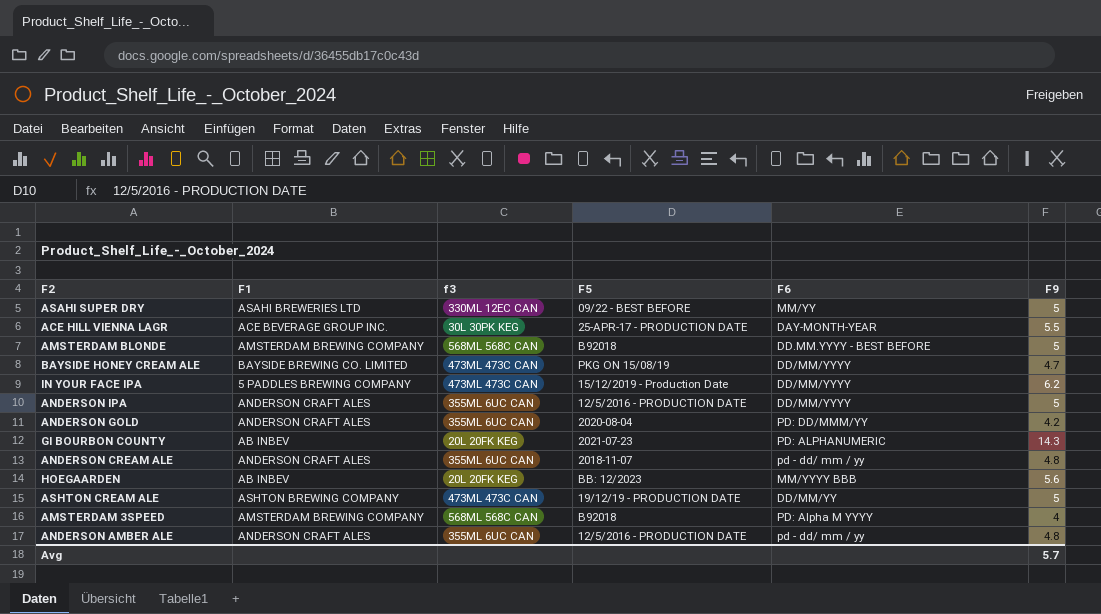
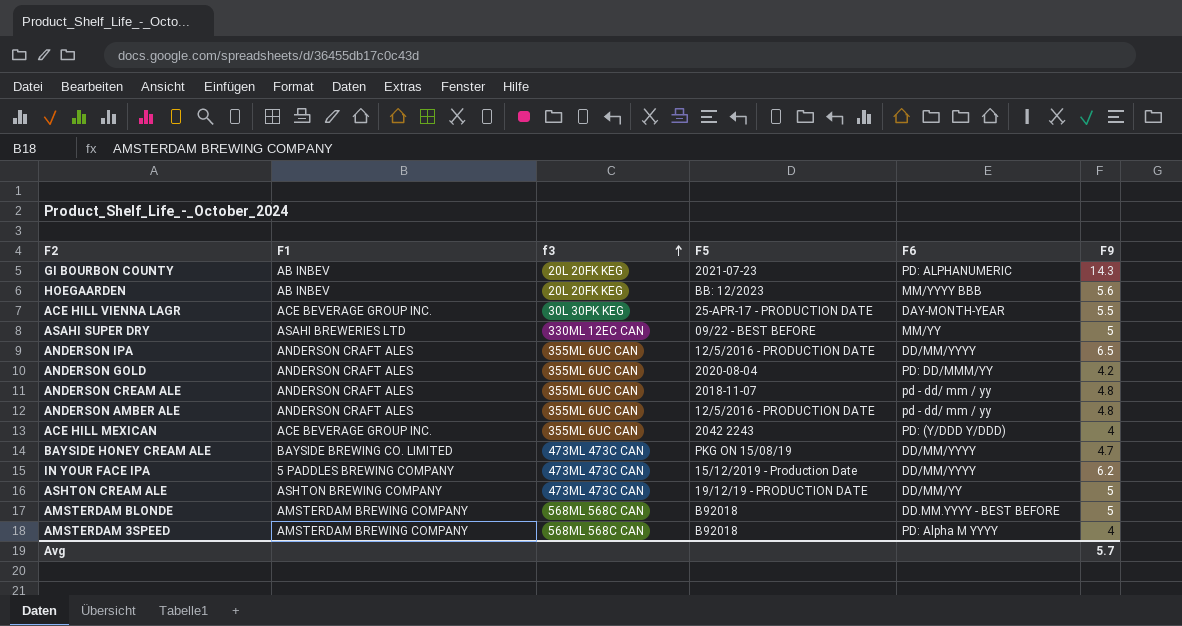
row order: none -> f3 ascending
ANDERSON IPA | F9: 5 -> 6.5
row ACE HILL MEXICAN: none -> ACE BEVERAGE GROUP INC. | 355ML 6UC CAN | 2042 2243 | PD: (Y/DDD Y/DDD) | 4

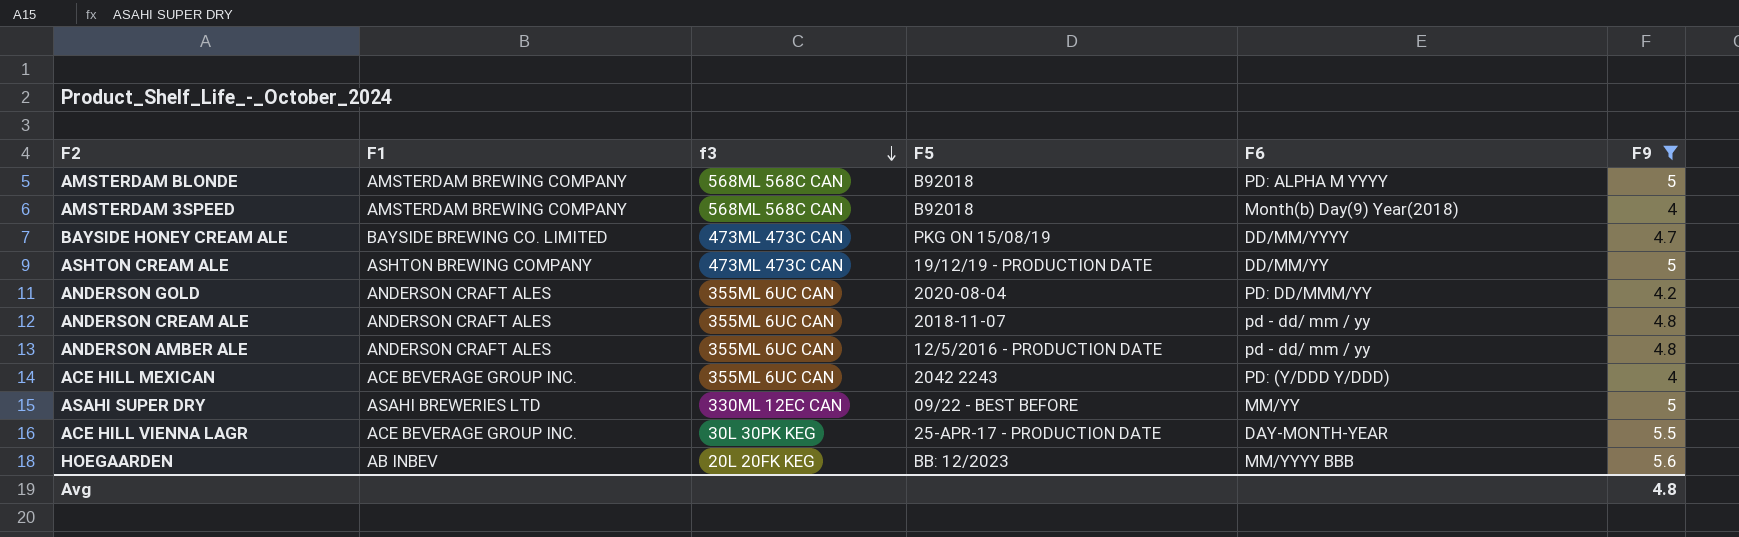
filter: none -> F9 <= 5.6
row order: f3 ascending -> f3 descending
AMSTERDAM BLONDE | F6: DD.MM.YYYY - BEST BEFORE -> PD: ALPHA M YYYY
AMSTERDAM 3SPEED | F6: PD: Alpha M YYYY -> Month(b) Day(9) Year(2018)
Avg | F9: 5.7 -> 4.8

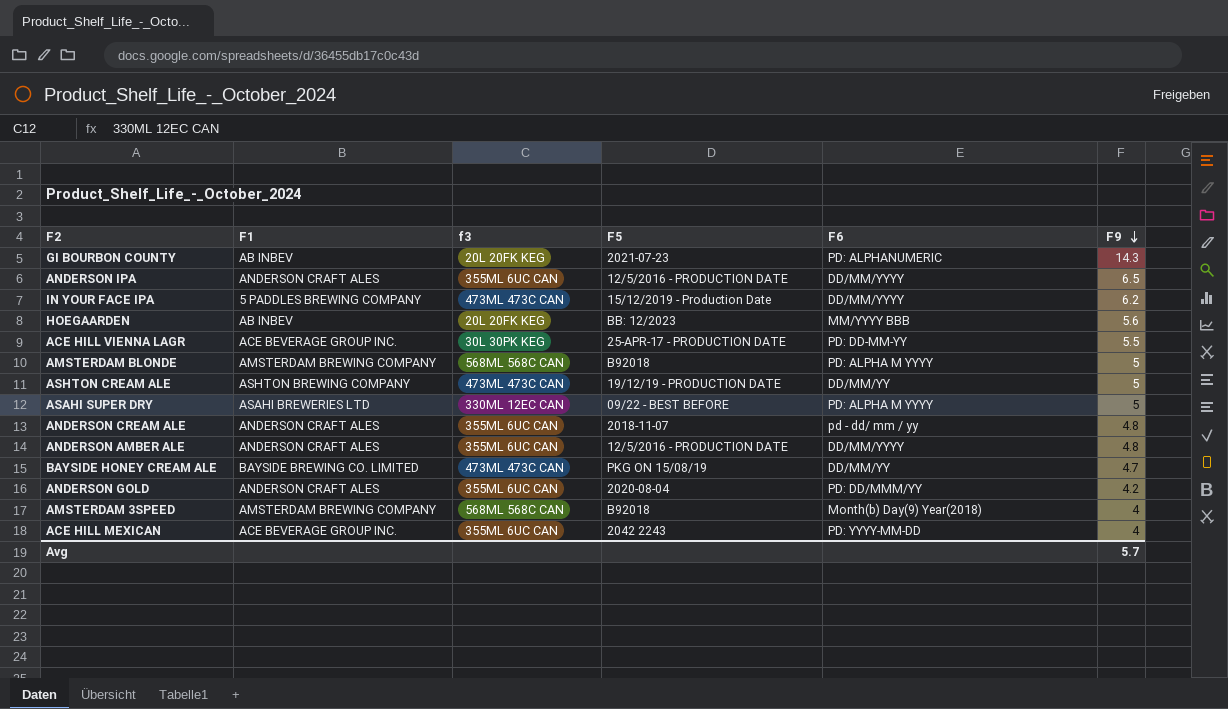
filter: F9 <= 5.6 -> none
row order: f3 descending -> F9 descending
ACE HILL VIENNA LAGR | F6: DAY-MONTH-YEAR -> PD: DD-MM-YY
ASAHI SUPER DRY | F6: MM/YY -> PD: ALPHA M YYYY
ANDERSON AMBER ALE | F6: pd - dd/ mm / yy -> DD/MM/YYYY
BAYSIDE HONEY CREAM ALE | F6: DD/MM/YYYY -> DD/MM/YY
ACE HILL MEXICAN | F6: PD: (Y/DDD Y/DDD) -> PD: YYYY-MM-DD
Avg | F9: 4.8 -> 5.7

